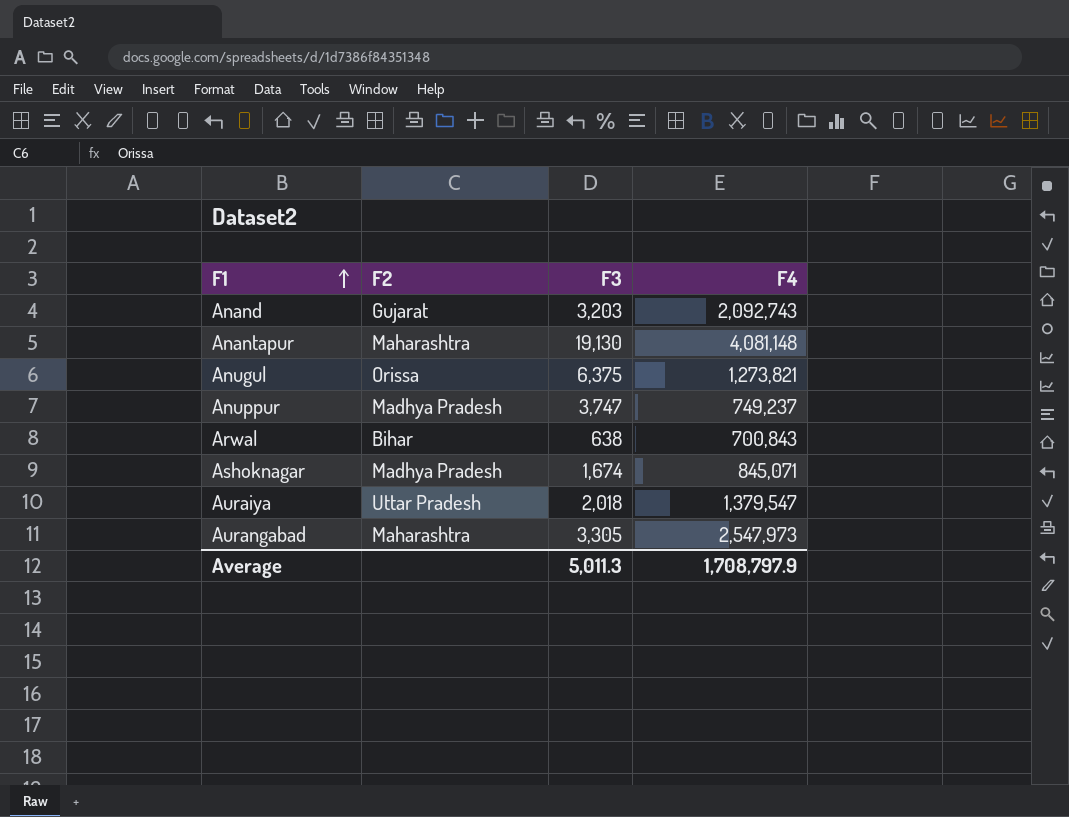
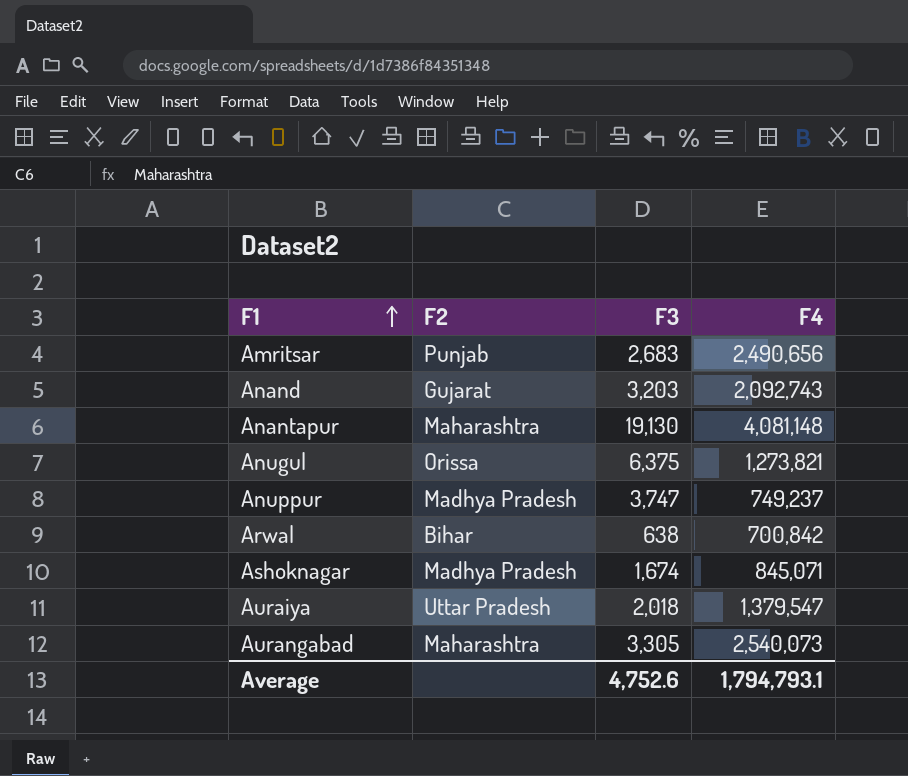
row Amritsar: none -> Punjab | 2,683 | 2,490,656
Arwal | F4: 700,843 -> 700,842
Aurangabad | F4: 2,547,973 -> 2,540,073
Average | F3: 5,011.3 -> 4,752.6
Average | F4: 1,708,797.9 -> 1,794,793.1

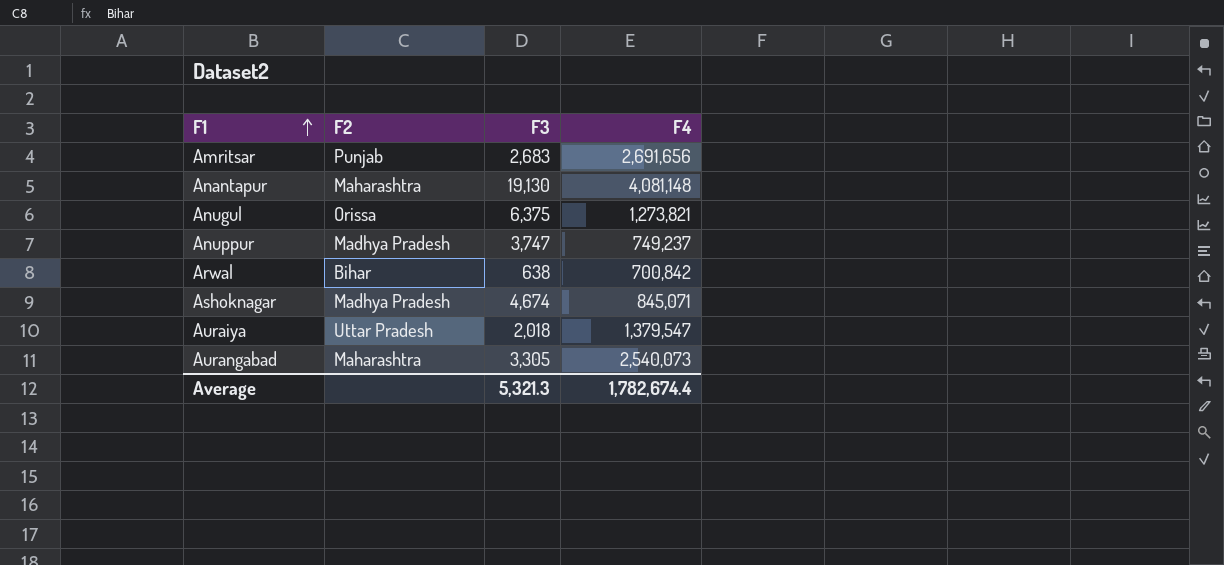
row Anand: Gujarat | 3,203 | 2,092,743 -> none
Amritsar | F4: 2,490,656 -> 2,691,656
Ashoknagar | F3: 1,674 -> 4,674
Average | F3: 4,752.6 -> 5,321.3
Average | F4: 1,794,793.1 -> 1,782,674.4

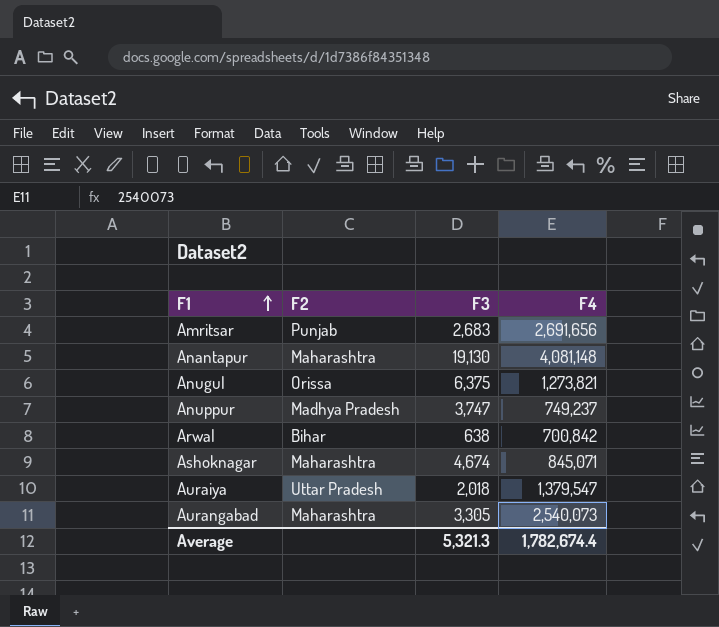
Ashoknagar | F2: Madhya Pradesh -> Maharashtra

